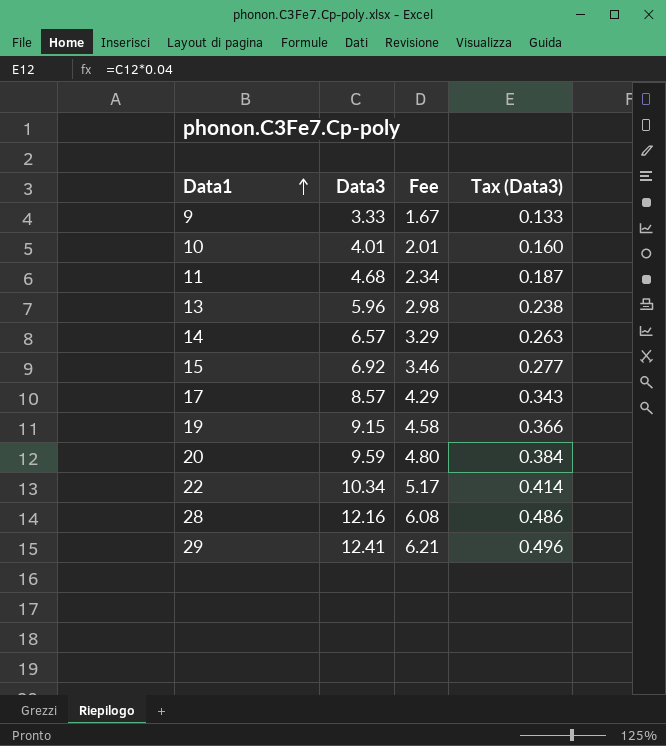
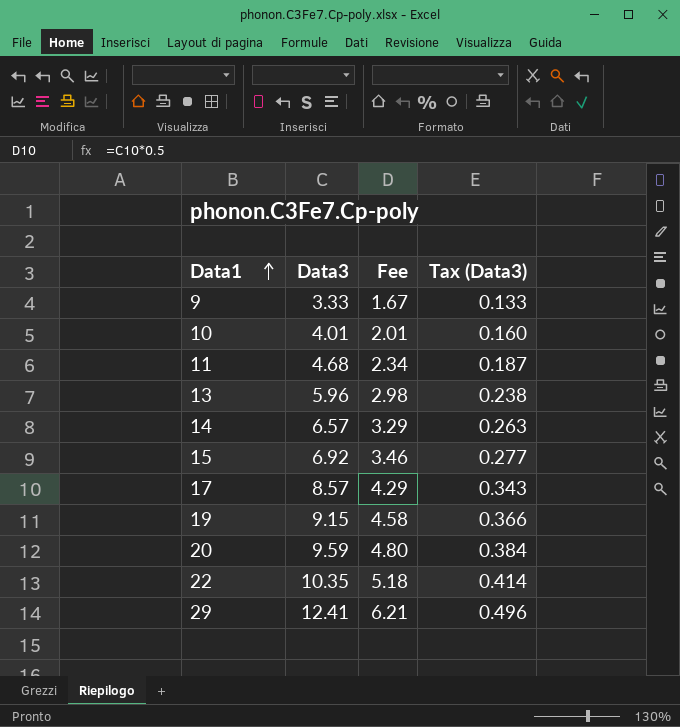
row 28: 12.16 | 6.08 | 0.486 -> none
22 | Data3: 10.34 -> 10.35
22 | Fee: 5.17 -> 5.18

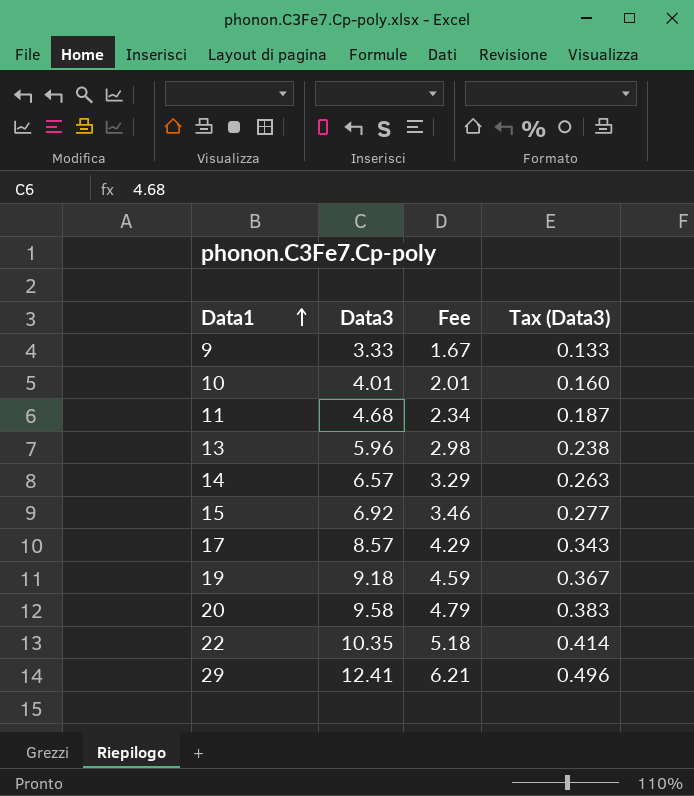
19 | Data3: 9.15 -> 9.18
19 | Fee: 4.58 -> 4.59
19 | Tax (Data3): 0.366 -> 0.367
20 | Data3: 9.59 -> 9.58
20 | Fee: 4.80 -> 4.79
20 | Tax (Data3): 0.384 -> 0.383

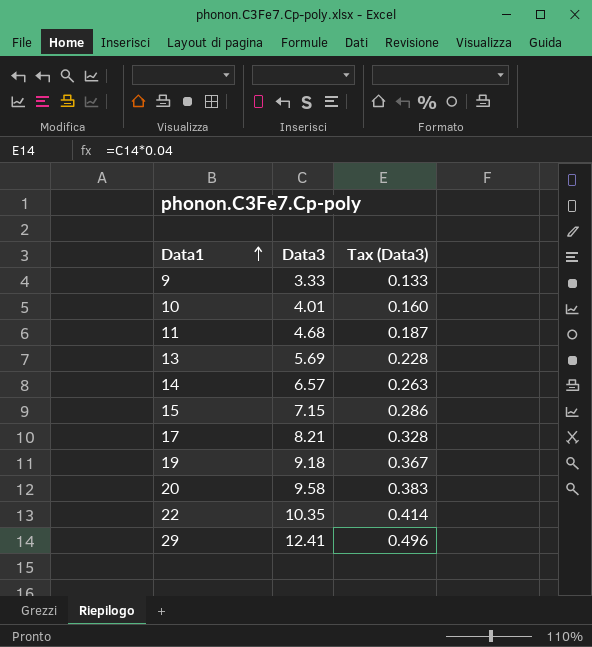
column Fee | formula: [Data3] * 0.5 -> none
13 | Data3: 5.96 -> 5.69
13 | Tax (Data3): 0.238 -> 0.228
15 | Data3: 6.92 -> 7.15
15 | Tax (Data3): 0.277 -> 0.286
17 | Data3: 8.57 -> 8.21
17 | Tax (Data3): 0.343 -> 0.328

